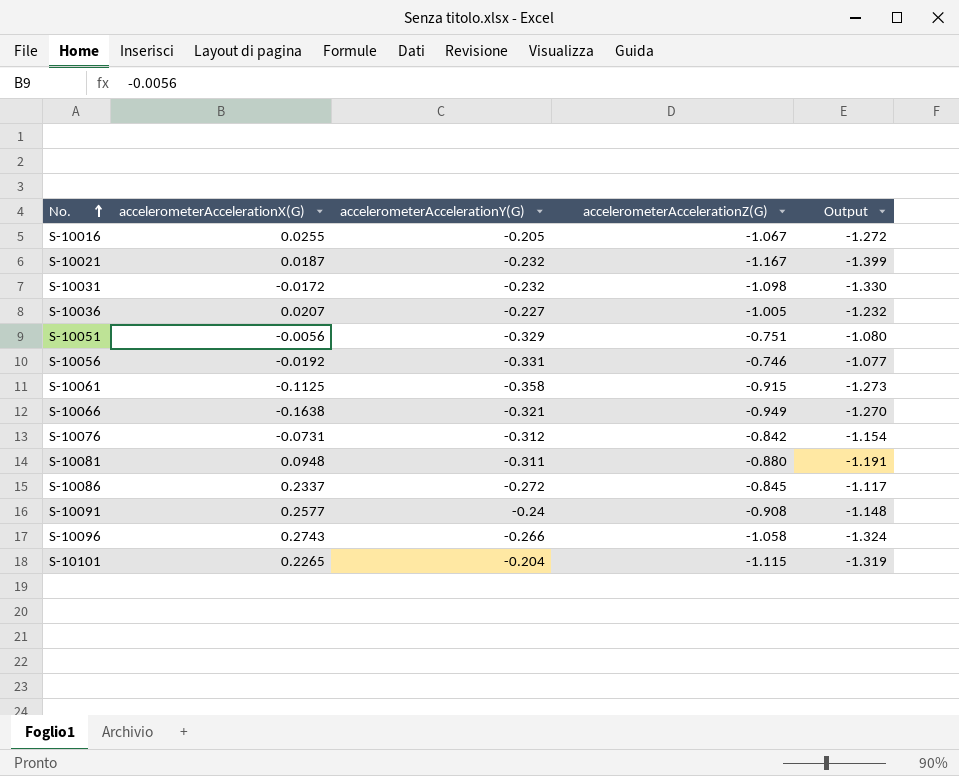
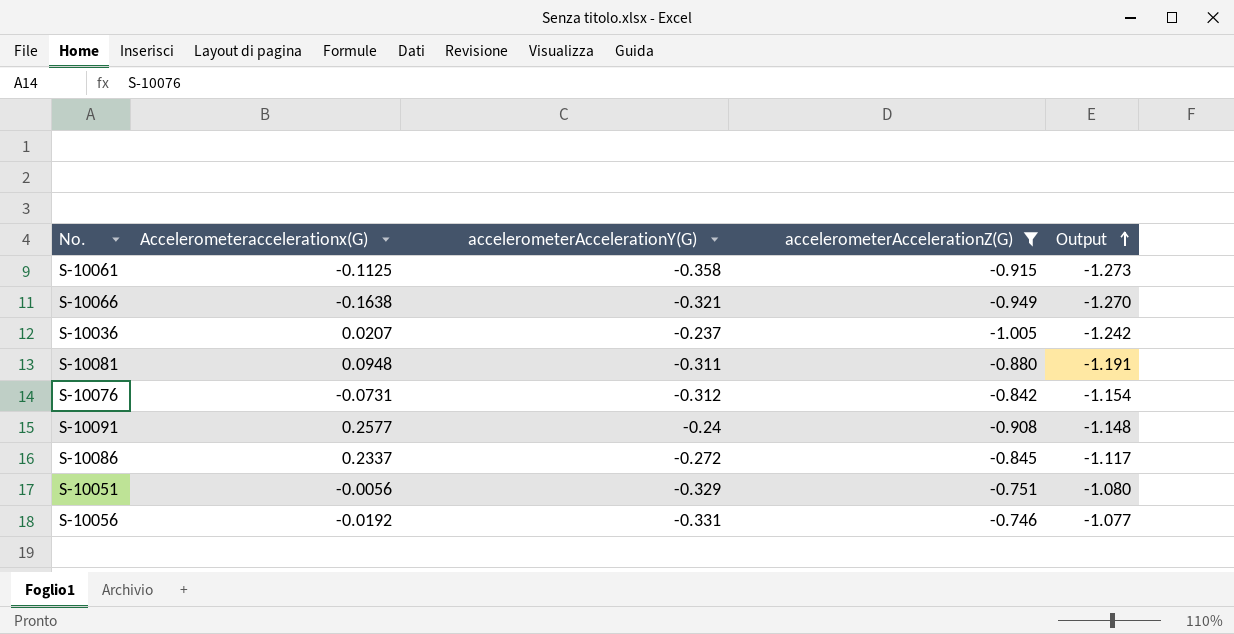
filter: none -> accelerometerAccelerationZ(G) >= -1.005
row order: No. ascending -> Output ascending
column name: accelerometerAccelerationX(G) -> Accelerometeraccelerationx(G)
S-10036 | accelerometerAccelerationY(G): -0.227 -> -0.237
S-10036 | Output: -1.232 -> -1.242

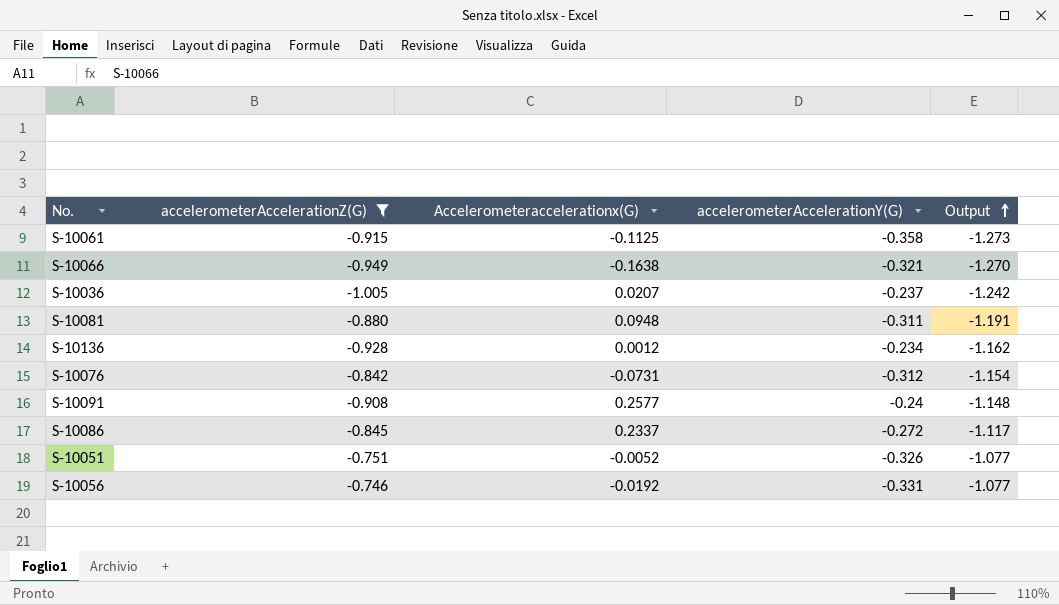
column accelerometerAccelerationZ(G) | position: 4 -> 2
row S-10136: none -> -0.928 | 0.0012 | -0.234 | -1.162
S-10051 | Accelerometeraccelerationx(G): -0.0056 -> -0.0052
S-10051 | accelerometerAccelerationY(G): -0.329 -> -0.326
S-10051 | Output: -1.080 -> -1.077

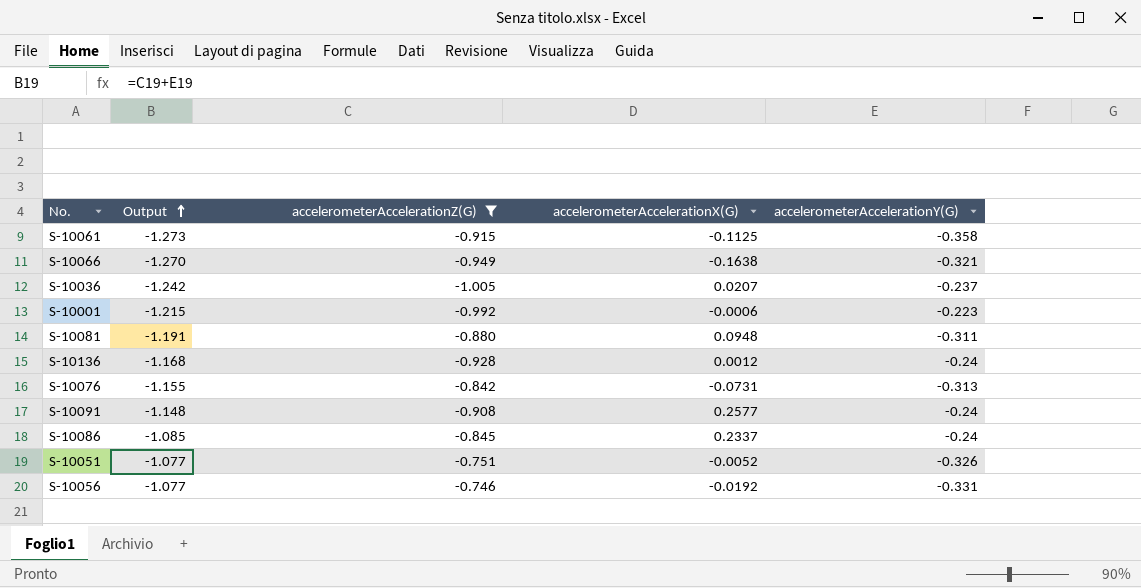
column Output | position: 5 -> 2
column name: Accelerometeraccelerationx(G) -> accelerometerAccelerationX(G)
row S-10001: none -> -1.215 | -0.992 | -0.0006 | -0.223
S-10136 | Output: -1.162 -> -1.168
S-10136 | accelerometerAccelerationY(G): -0.234 -> -0.24
S-10076 | Output: -1.154 -> -1.155
S-10076 | accelerometerAccelerationY(G): -0.312 -> -0.313
S-10086 | Output: -1.117 -> -1.085
S-10086 | accelerometerAccelerationY(G): -0.272 -> -0.24

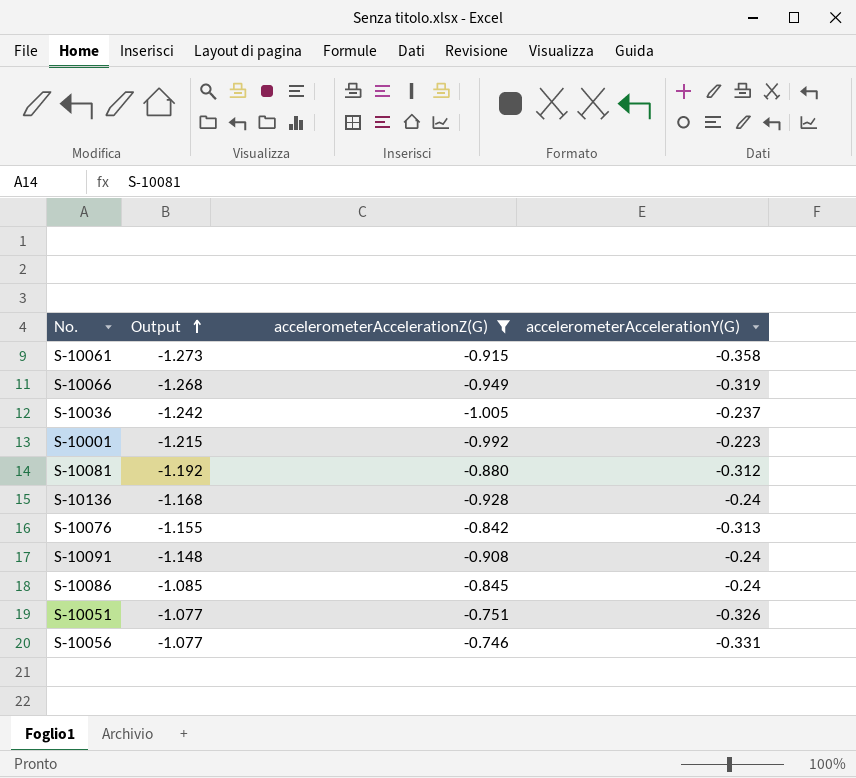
column accelerometerAccelerationX(G) | position: 4 -> none
S-10066 | Output: -1.270 -> -1.268
S-10066 | accelerometerAccelerationY(G): -0.321 -> -0.319
S-10081 | Output: -1.191 -> -1.192
S-10081 | accelerometerAccelerationY(G): -0.311 -> -0.312

